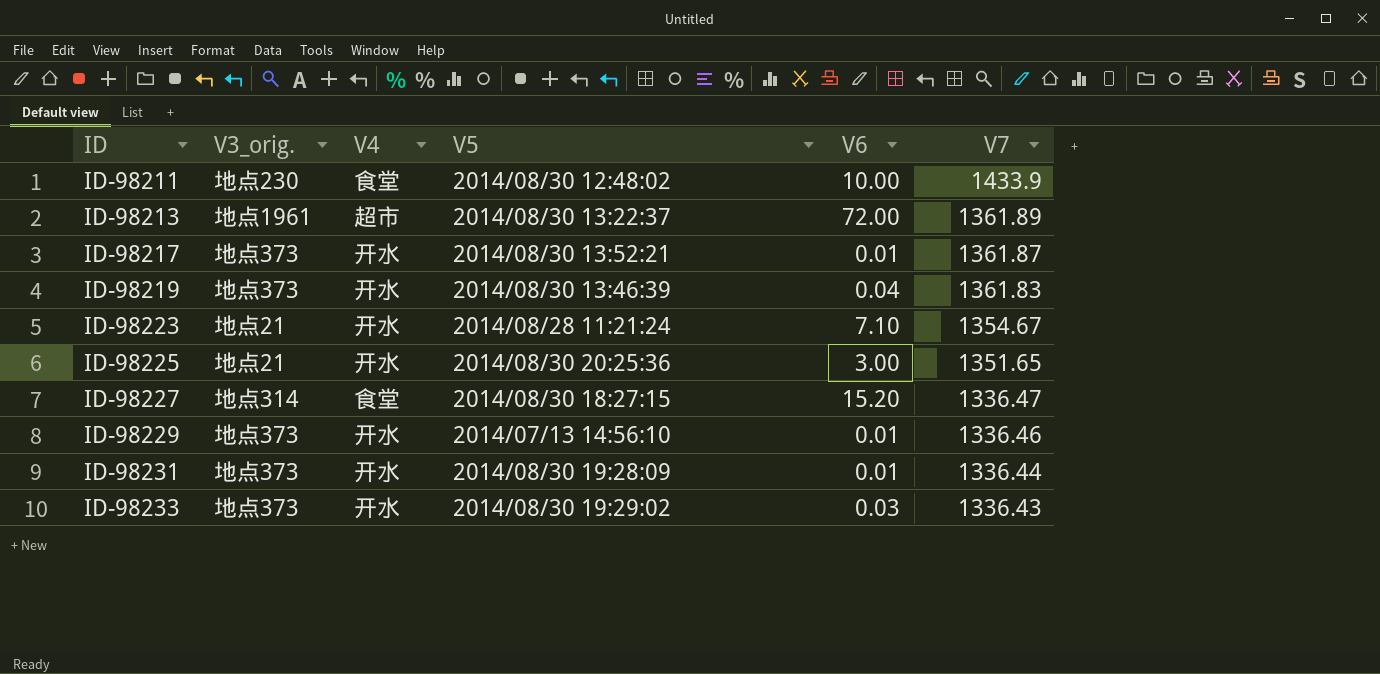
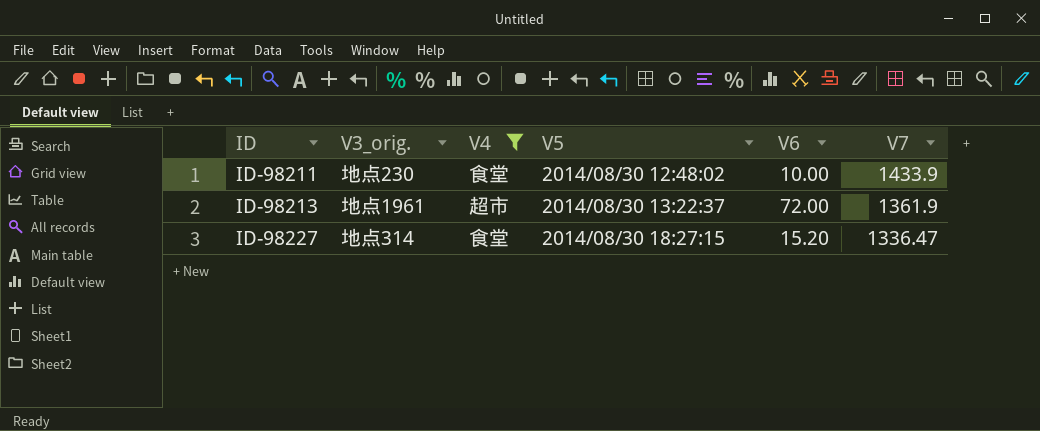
filter: none -> V4 != 开水
ID-98213 | V7: 1361.89 -> 1361.9

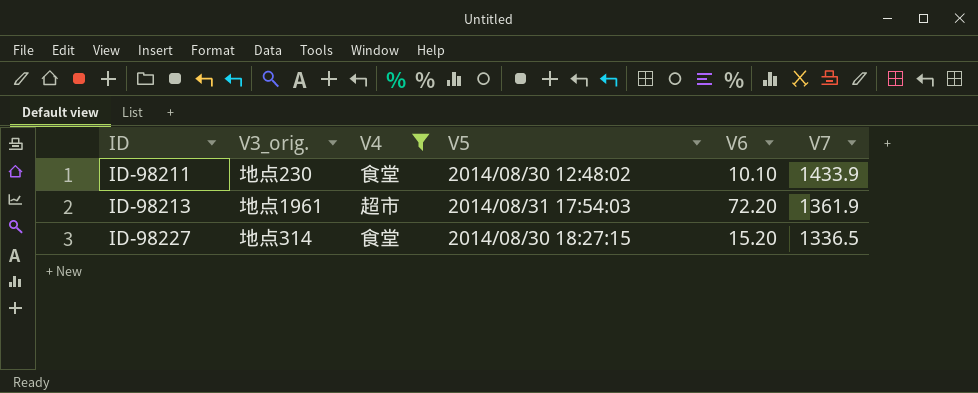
ID-98211 | V6: 10.00 -> 10.10
ID-98213 | V5: 2014/08/30 13:22:37 -> 2014/08/31 17:54:03
ID-98213 | V6: 72.00 -> 72.20
ID-98227 | V7: 1336.47 -> 1336.5

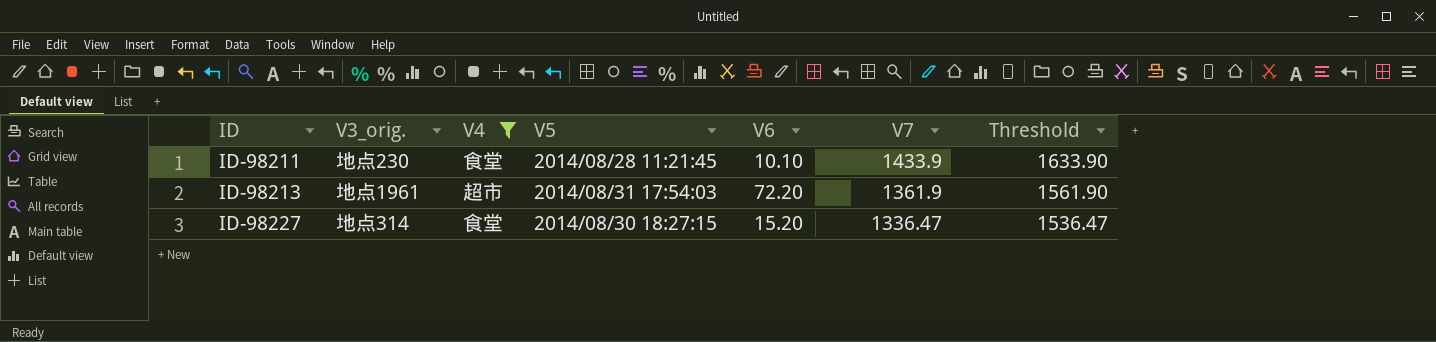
column Threshold | formula: none -> [V7] + 200
ID-98211 | V5: 2014/08/30 12:48:02 -> 2014/08/28 11:21:45
ID-98227 | V7: 1336.5 -> 1336.47

